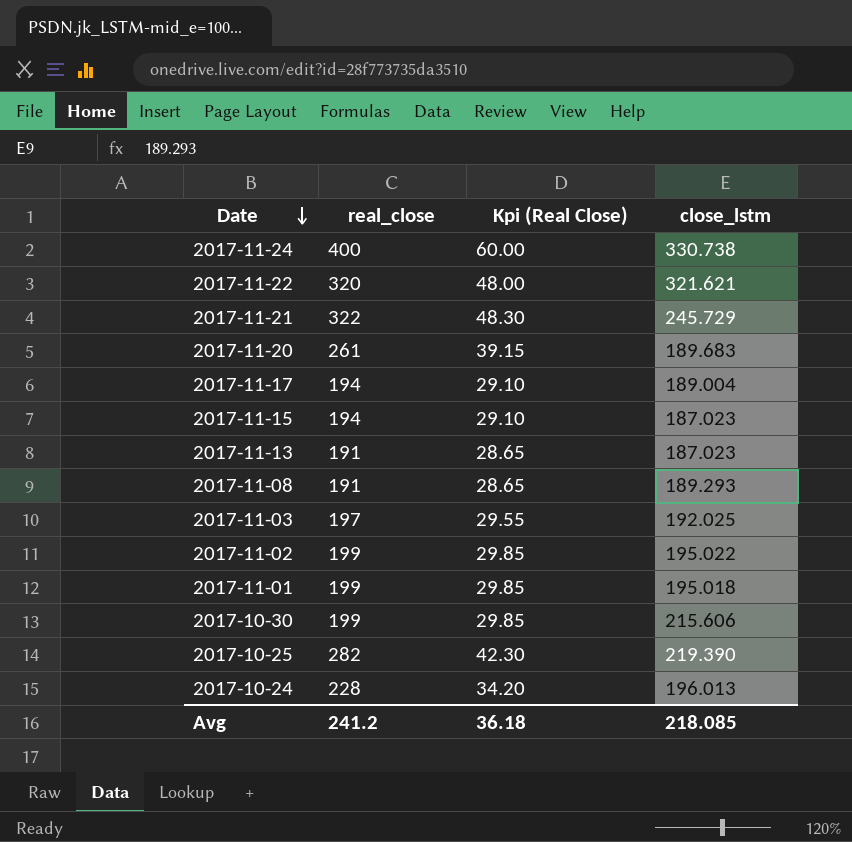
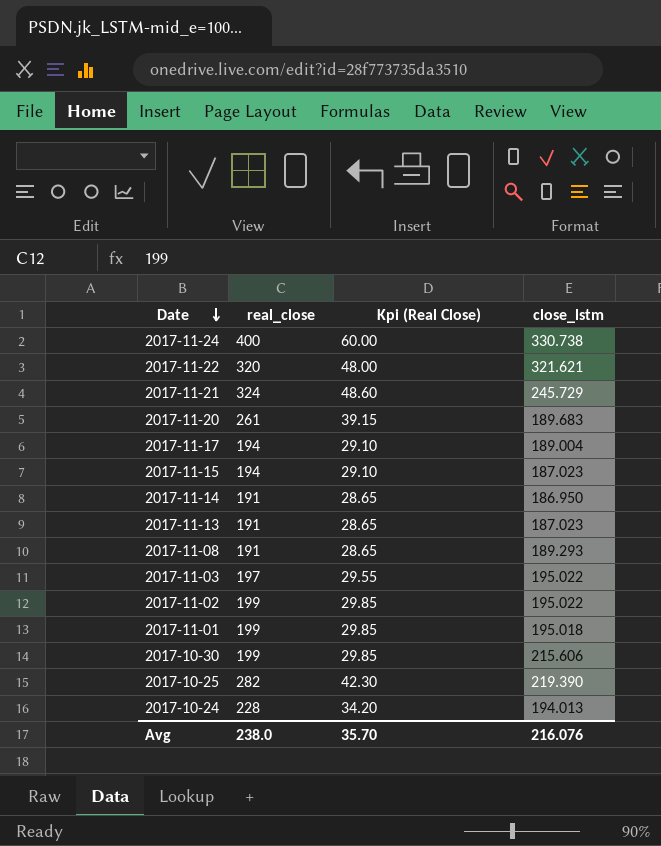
2017-11-21 | real_close: 322 -> 324
2017-11-21 | Kpi (Real Close): 48.30 -> 48.60
row 2017-11-14: none -> 191 | 28.65 | 186.950
2017-11-03 | close_lstm: 192.025 -> 195.022
2017-10-24 | close_lstm: 196.013 -> 194.013
Avg | real_close: 241.2 -> 238.0
Avg | Kpi (Real Close): 36.18 -> 35.70
Avg | close_lstm: 218.085 -> 216.076

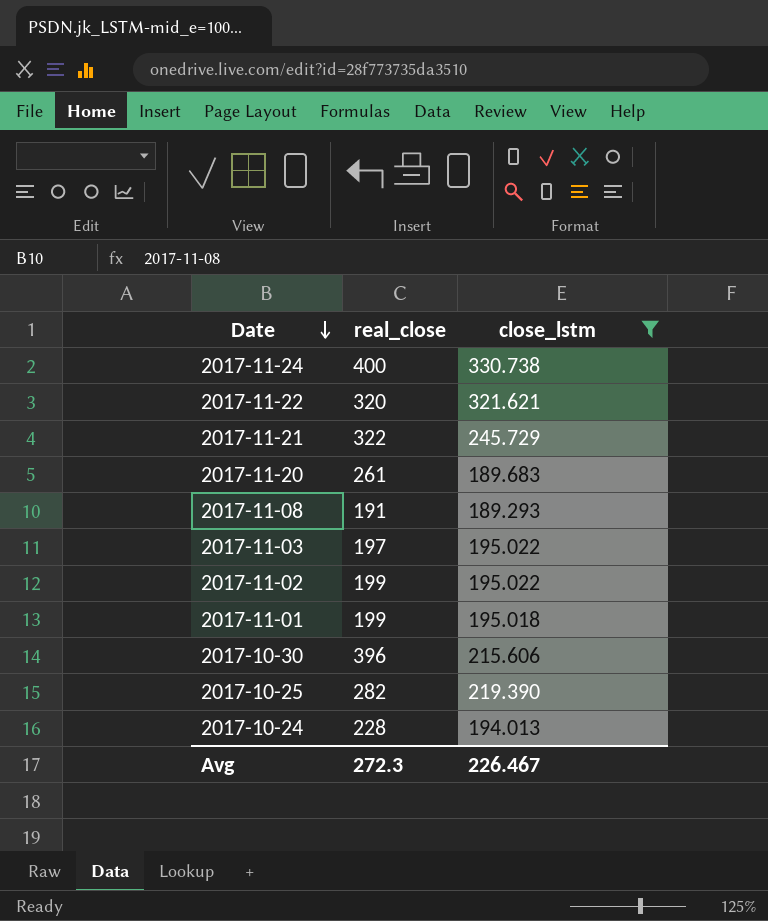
filter: none -> close_lstm >= 189.293
column Kpi (Real Close) | formula: [real_close] * 0.15 -> none
2017-11-21 | real_close: 324 -> 322
2017-10-30 | real_close: 199 -> 396
Avg | real_close: 238.0 -> 272.3
Avg | close_lstm: 216.076 -> 226.467

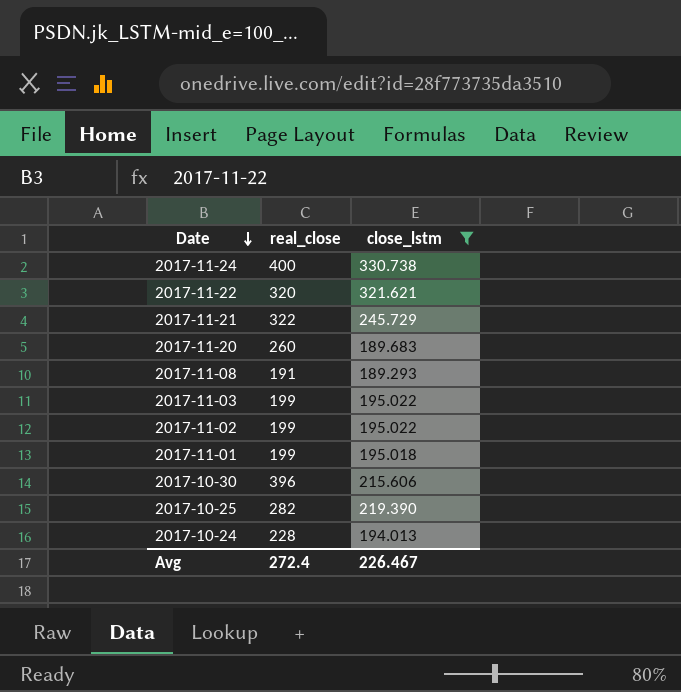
2017-11-20 | real_close: 261 -> 260
2017-11-03 | real_close: 197 -> 199
Avg | real_close: 272.3 -> 272.4

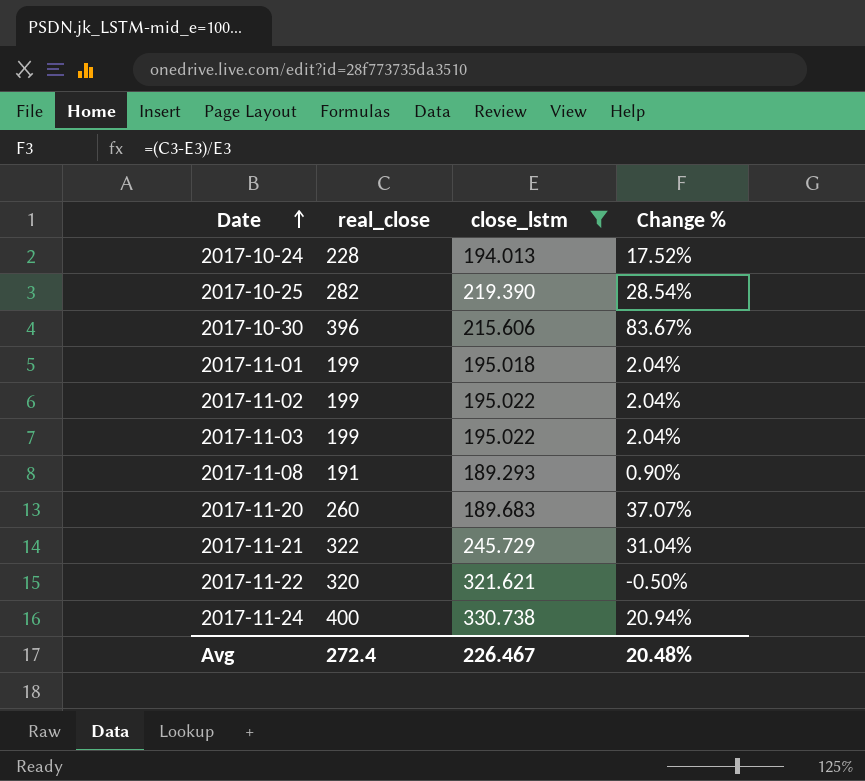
row order: Date descending -> Date ascending
column Change % | formula: none -> ([real_close] - [close_lstm]) / [close_lstm]

